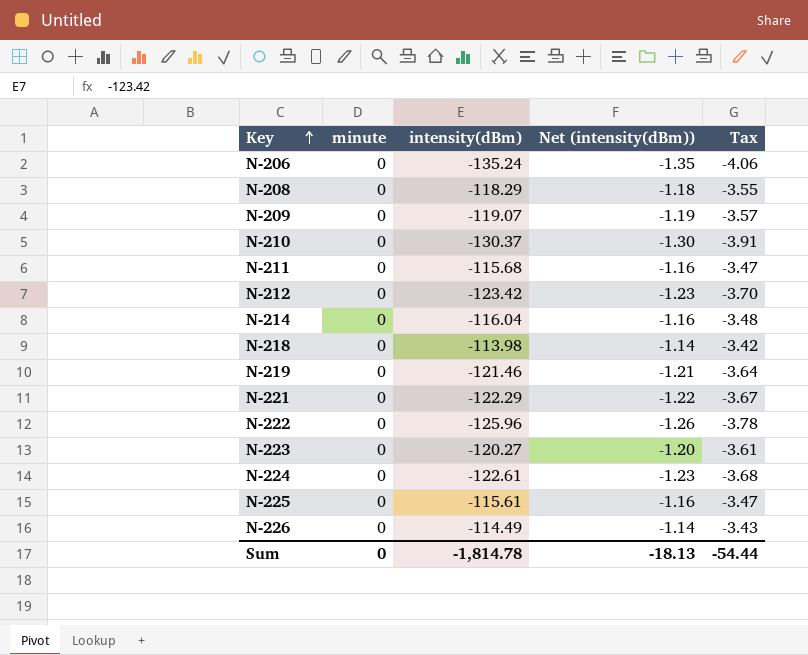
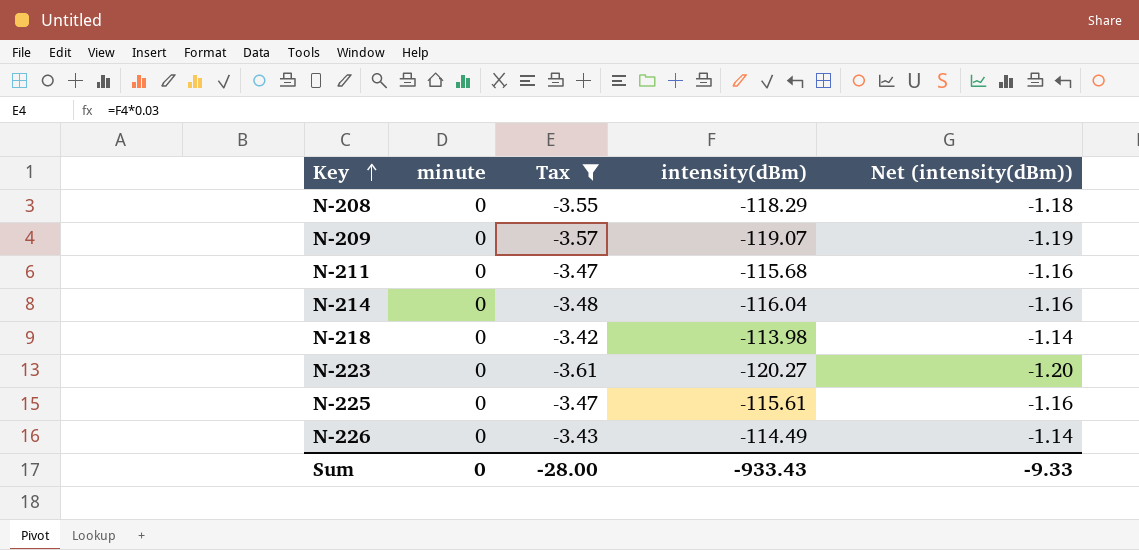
filter: none -> Tax >= -3.61
column Tax | position: 5 -> 3
Sum | Tax: -54.44 -> -28.00
Sum | intensity(dBm): -1,814.78 -> -933.43
Sum | Net (intensity(dBm)): -18.13 -> -9.33

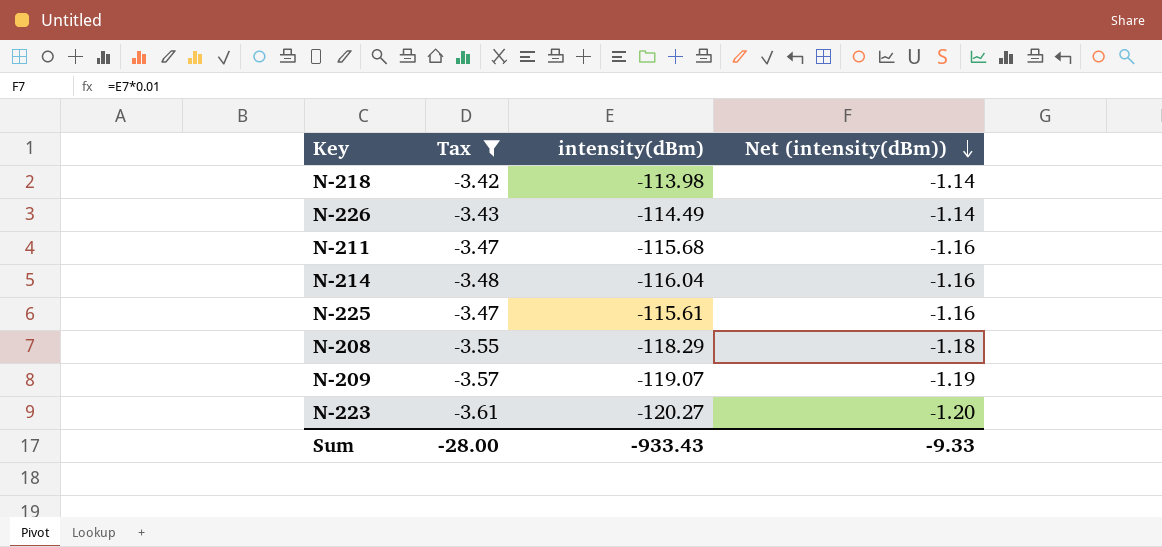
row order: Key ascending -> Net (intensity(dBm)) descending
column minute | position: 2 -> none

